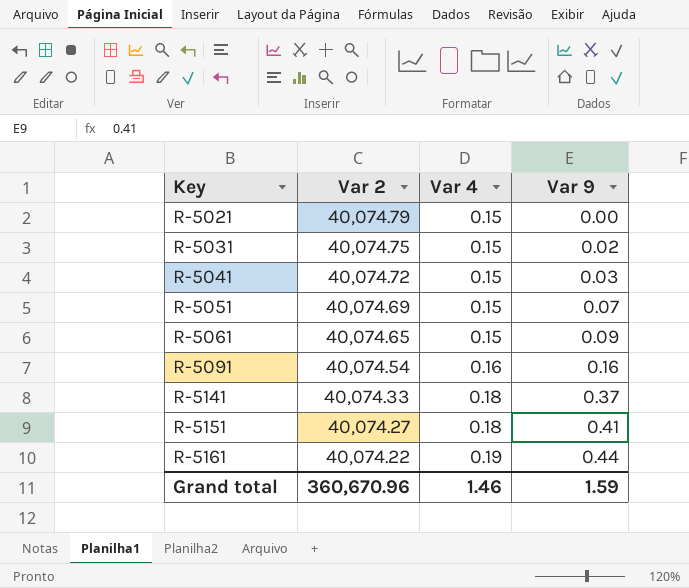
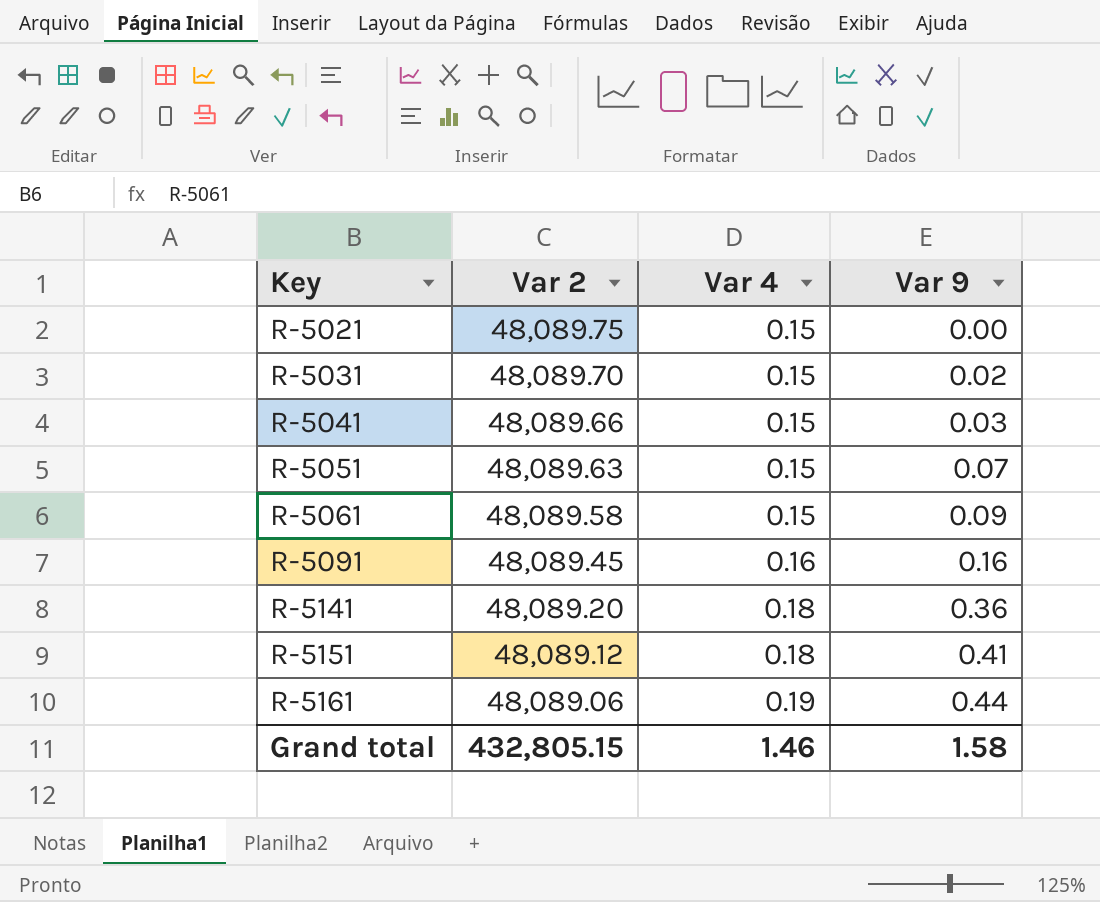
R-5021 | Var 2: 40,074.79 -> 48,089.75
R-5031 | Var 2: 40,074.75 -> 48,089.70
R-5041 | Var 2: 40,074.72 -> 48,089.66
R-5051 | Var 2: 40,074.69 -> 48,089.63
R-5061 | Var 2: 40,074.65 -> 48,089.58
R-5091 | Var 2: 40,074.54 -> 48,089.45
R-5141 | Var 2: 40,074.33 -> 48,089.20
R-5141 | Var 9: 0.37 -> 0.36
R-5151 | Var 2: 40,074.27 -> 48,089.12
R-5161 | Var 2: 40,074.22 -> 48,089.06
Grand total | Var 2: 360,670.96 -> 432,805.15
Grand total | Var 9: 1.59 -> 1.58

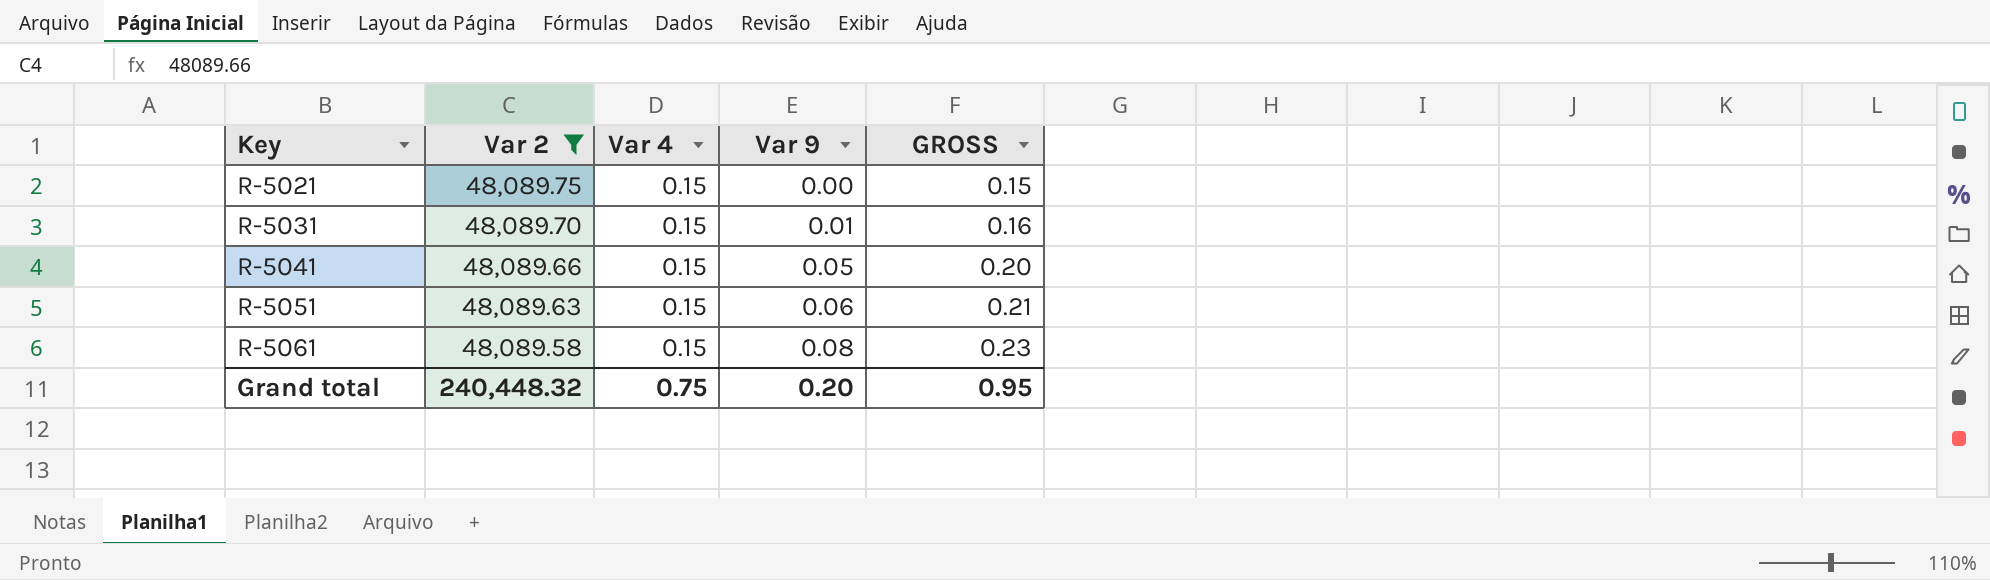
filter: none -> Var 2 >= 48,089.58
column GROSS | formula: none -> [Var 4] + [Var 9]
R-5031 | Var 9: 0.02 -> 0.01
R-5041 | Var 9: 0.03 -> 0.05
R-5051 | Var 9: 0.07 -> 0.06
R-5061 | Var 9: 0.09 -> 0.08
Grand total | Var 2: 432,805.15 -> 240,448.32
Grand total | Var 4: 1.46 -> 0.75
Grand total | Var 9: 1.58 -> 0.20

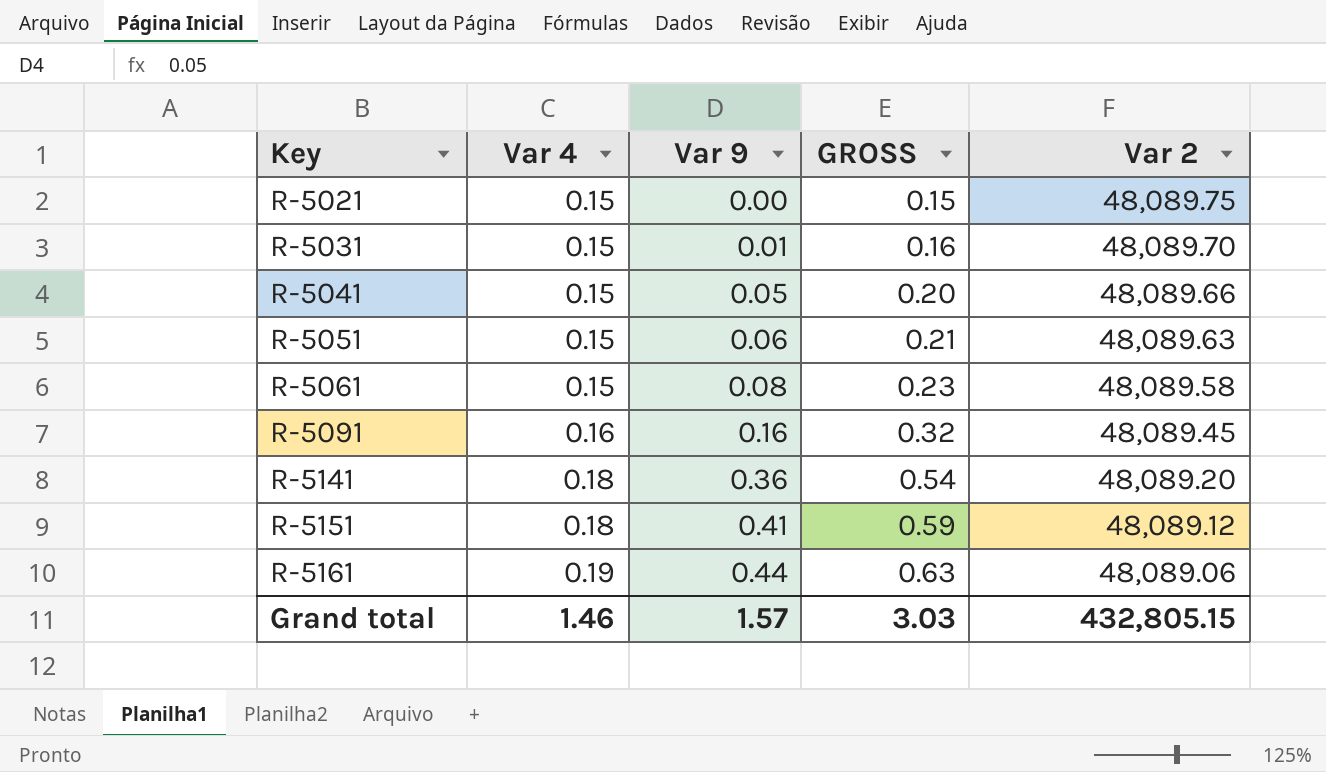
filter: Var 2 >= 48,089.58 -> none
column Var 2 | position: 2 -> 5
Grand total | Var 4: 0.75 -> 1.46
Grand total | Var 9: 0.20 -> 1.57
Grand total | GROSS: 0.95 -> 3.03
Grand total | Var 2: 240,448.32 -> 432,805.15

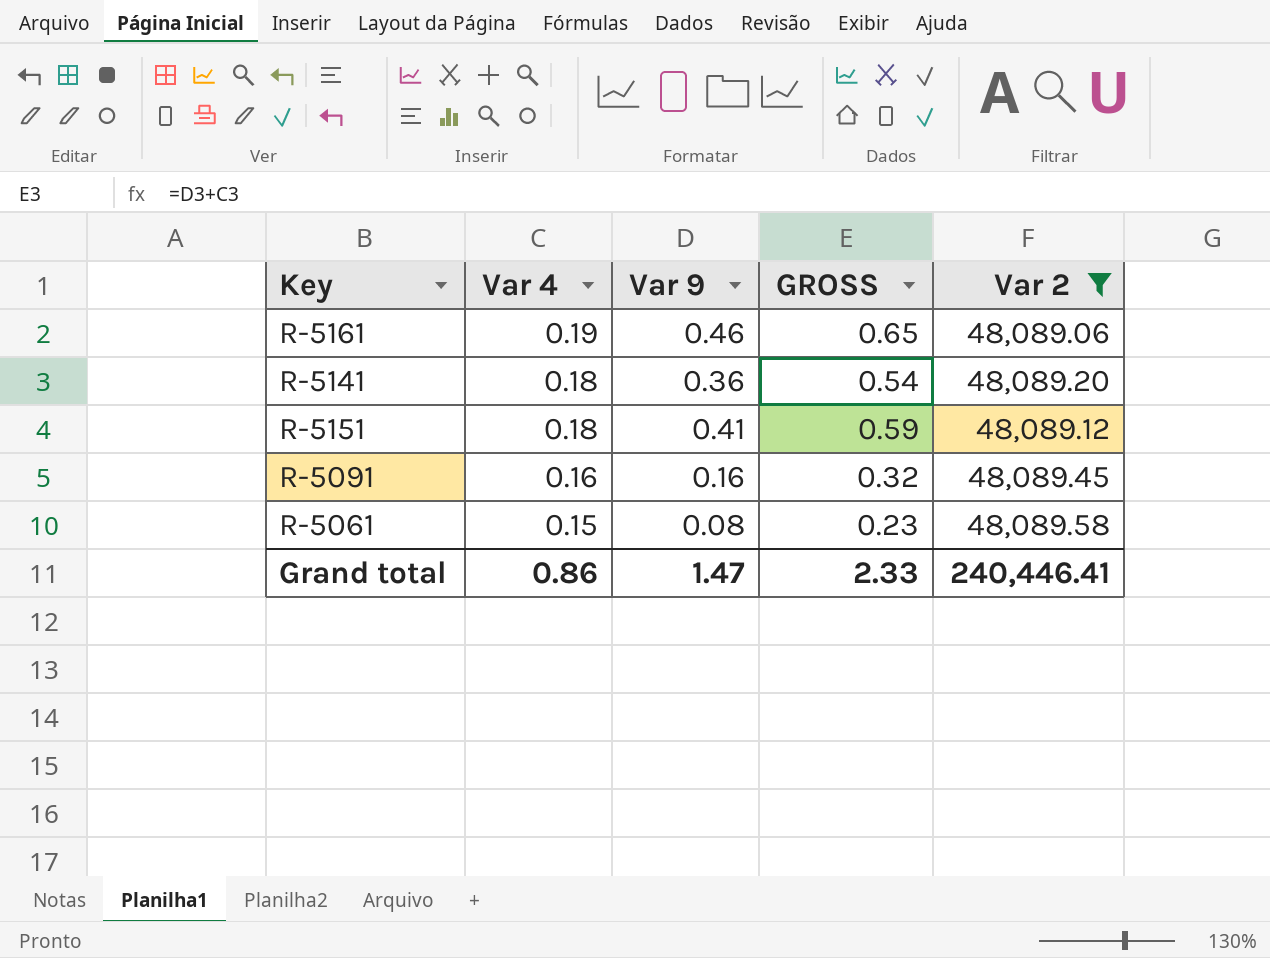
filter: none -> Var 2 <= 48,089.58
row order: Key ascending -> Var 4 descending
R-5161 | Var 9: 0.44 -> 0.46
R-5161 | GROSS: 0.63 -> 0.65
Grand total | Var 4: 1.46 -> 0.86
Grand total | Var 9: 1.57 -> 1.47
Grand total | GROSS: 3.03 -> 2.33
Grand total | Var 2: 432,805.15 -> 240,446.41

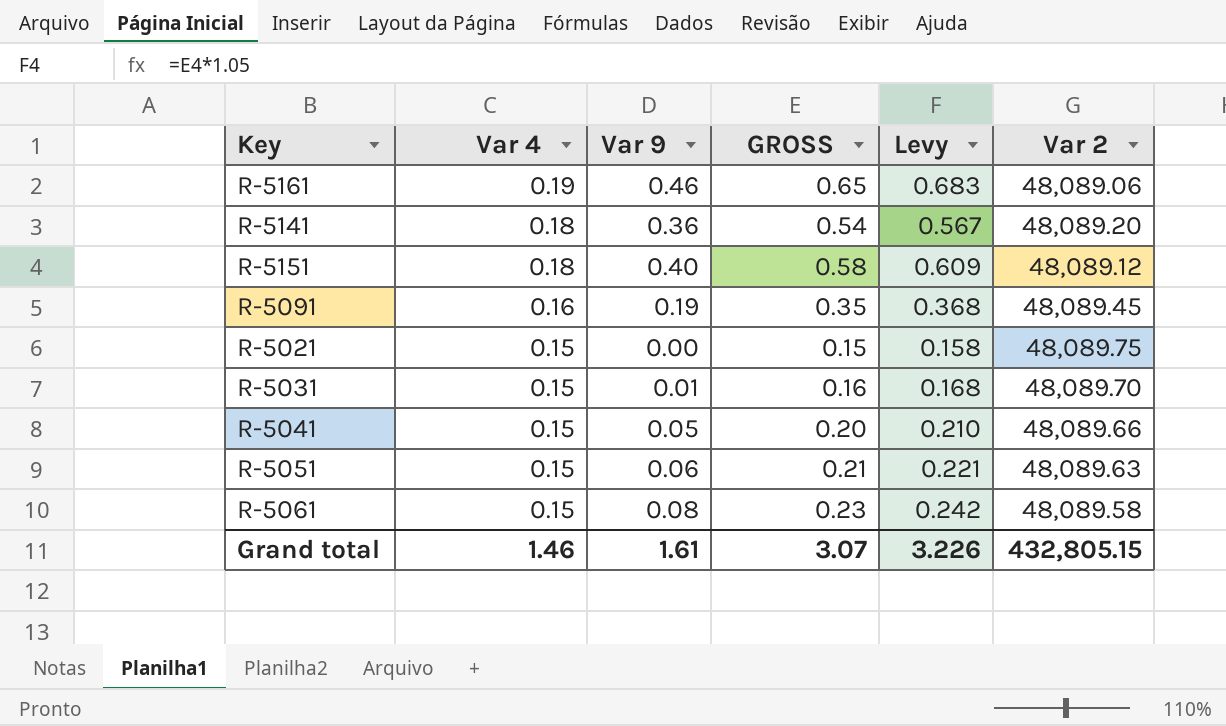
filter: Var 2 <= 48,089.58 -> none
column Levy | formula: none -> [GROSS] * 1.05
R-5151 | Var 9: 0.41 -> 0.40
R-5151 | GROSS: 0.59 -> 0.58
R-5091 | Var 9: 0.16 -> 0.19
R-5091 | GROSS: 0.32 -> 0.35
Grand total | Var 4: 0.86 -> 1.46
Grand total | Var 9: 1.47 -> 1.61
Grand total | GROSS: 2.33 -> 3.07
Grand total | Var 2: 240,446.41 -> 432,805.15

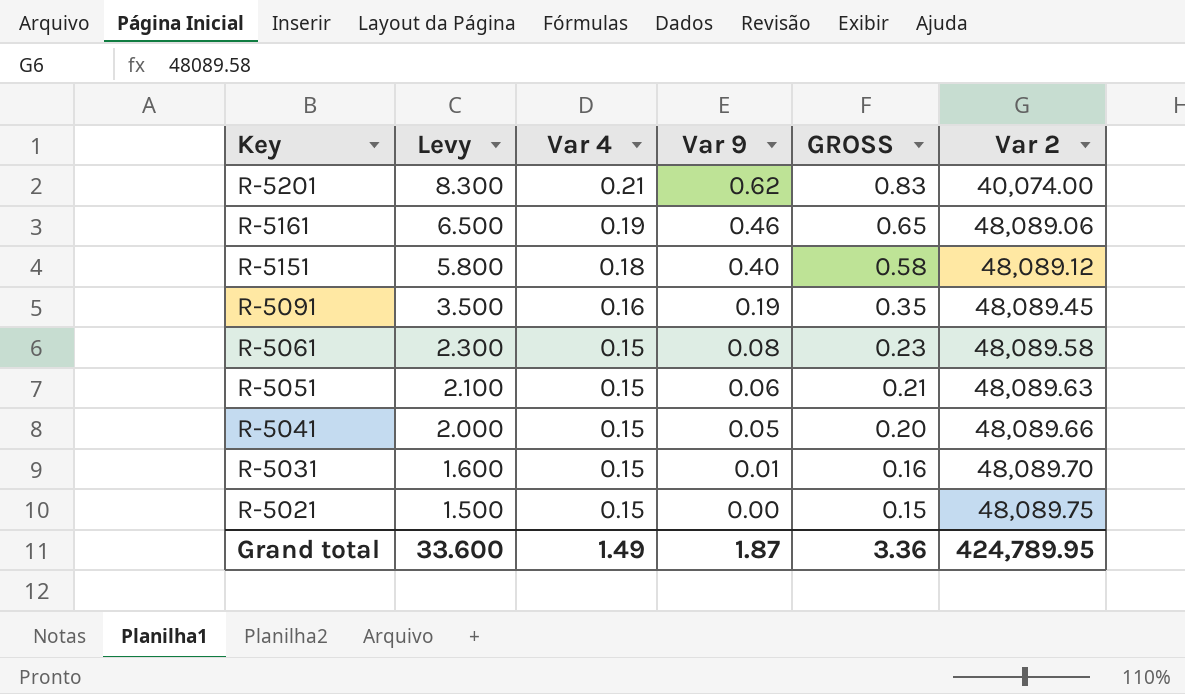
row order: Var 4 descending -> Key descending
column Levy | formula: [GROSS] * 1.05 -> [GROSS] * 10
column Levy | position: 5 -> 2
row R-5141: 0.18 | 0.36 | 0.54 | 0.567 | 48,089.20 -> none
row R-5201: none -> 8.300 | 0.21 | 0.62 | 0.83 | 40,074.00
Grand total | Levy: 3.226 -> 33.600
Grand total | Var 4: 1.46 -> 1.49
Grand total | Var 9: 1.61 -> 1.87
Grand total | GROSS: 3.07 -> 3.36
Grand total | Var 2: 432,805.15 -> 424,789.95

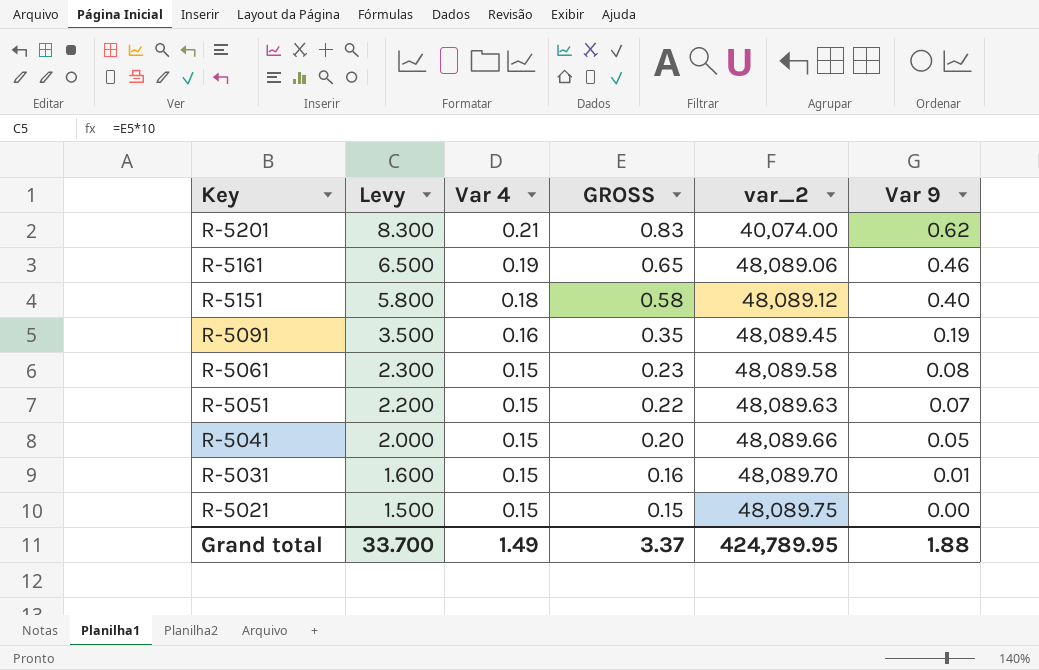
column name: Var 2 -> var_2
column Var 9 | position: 4 -> 6
R-5051 | Levy: 2.100 -> 2.200
R-5051 | GROSS: 0.21 -> 0.22
R-5051 | Var 9: 0.06 -> 0.07
Grand total | Levy: 33.600 -> 33.700
Grand total | GROSS: 3.36 -> 3.37
Grand total | Var 9: 1.87 -> 1.88

